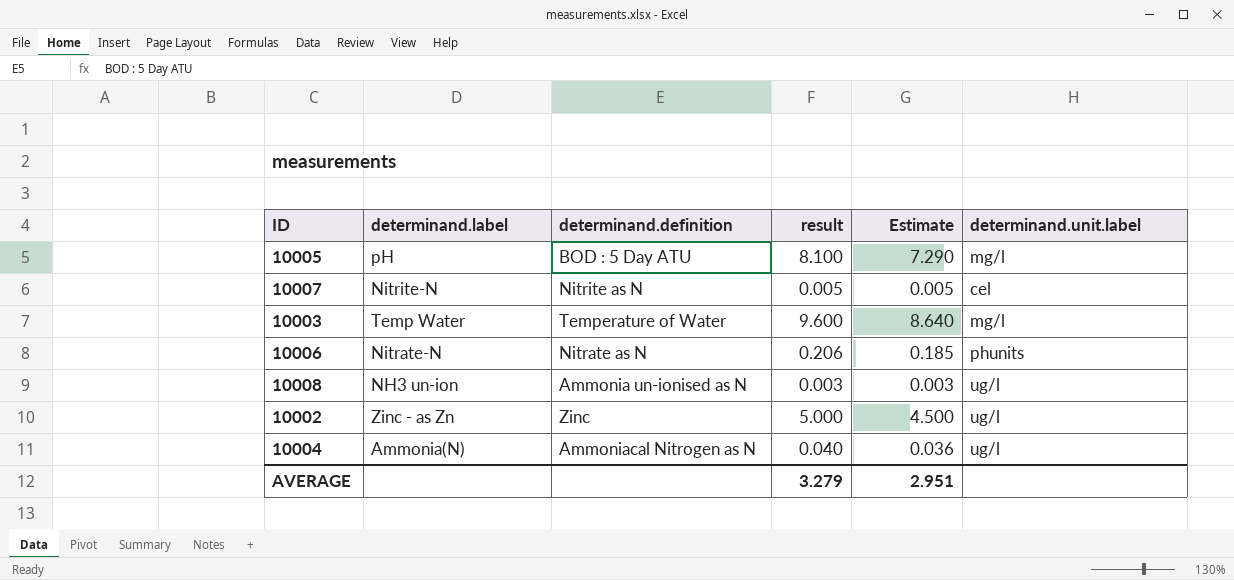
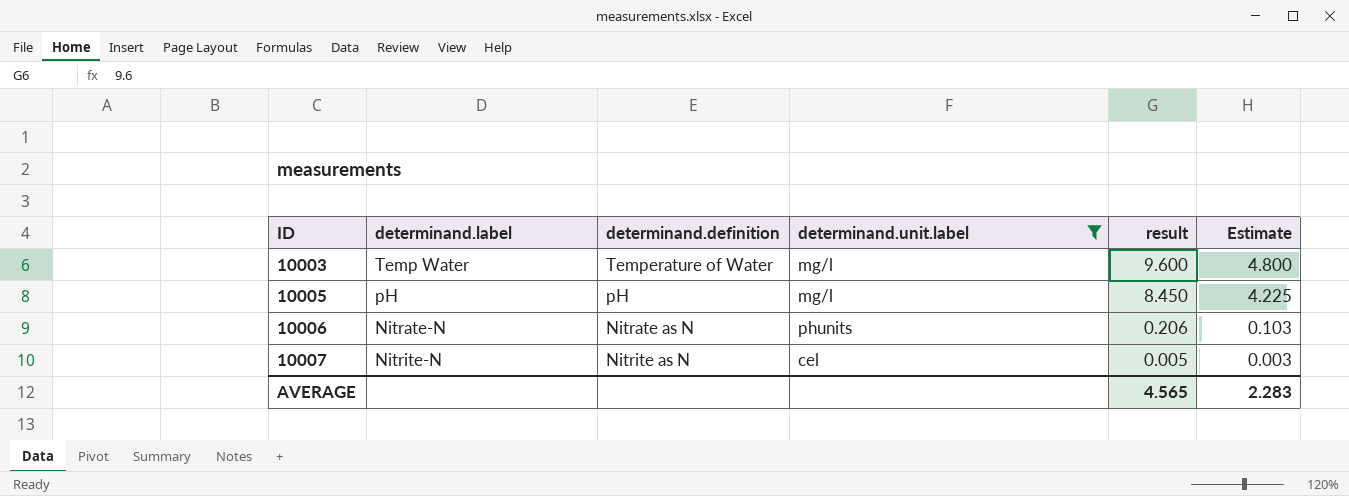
filter: none -> determinand.unit.label != ug/l
row order: none -> ID ascending
column determinand.unit.label | position: 6 -> 4
column Estimate | formula: [result] * 0.9 -> [result] * 0.5
10005 | determinand.definition: BOD : 5 Day ATU -> pH
10005 | result: 8.100 -> 8.450
AVERAGE | result: 3.279 -> 4.565
AVERAGE | Estimate: 2.951 -> 2.283

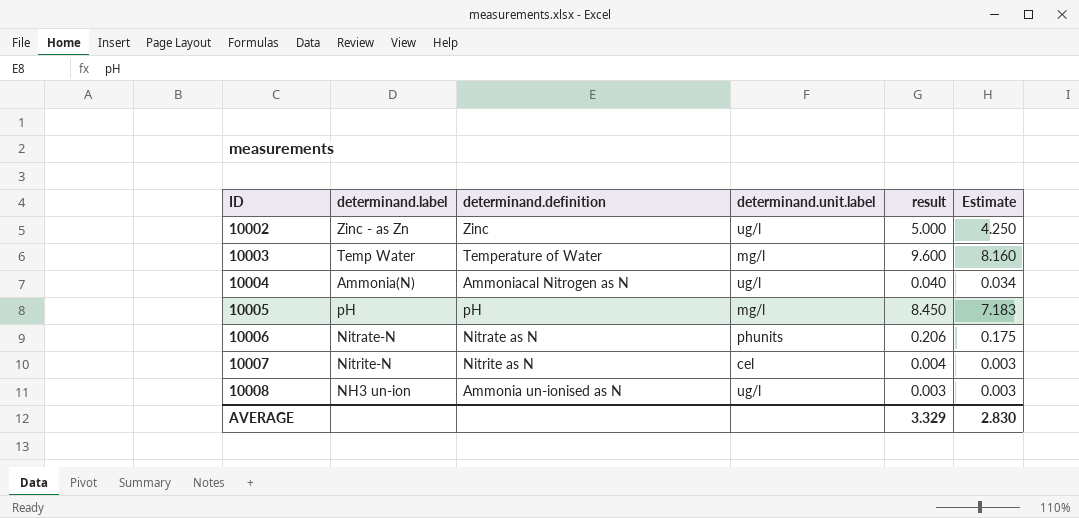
filter: determinand.unit.label != ug/l -> none
column Estimate | formula: [result] * 0.5 -> [result] * 0.85
10007 | result: 0.005 -> 0.004
AVERAGE | result: 4.565 -> 3.329
AVERAGE | Estimate: 2.283 -> 2.830

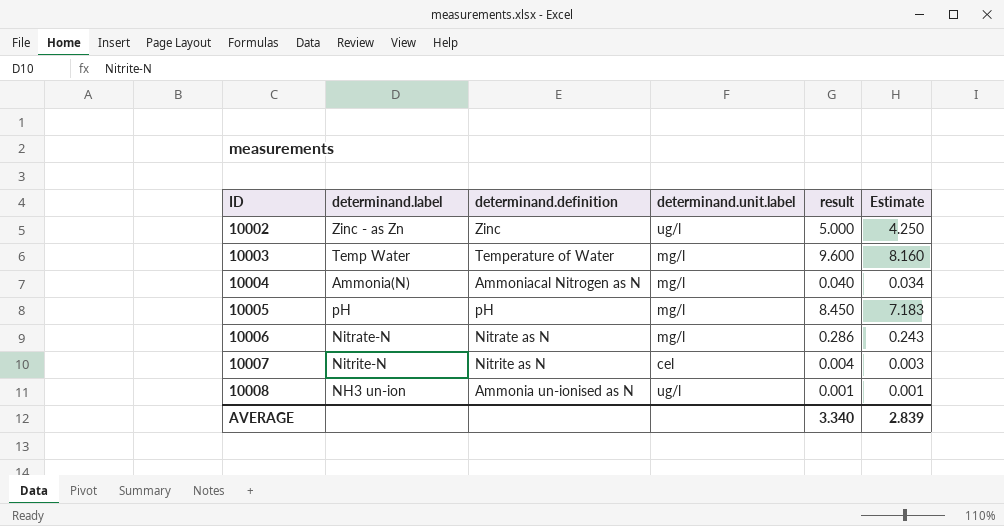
10004 | determinand.unit.label: ug/l -> mg/l
10006 | determinand.unit.label: phunits -> mg/l
10006 | result: 0.206 -> 0.286
10006 | Estimate: 0.175 -> 0.243
10008 | result: 0.003 -> 0.001
10008 | Estimate: 0.003 -> 0.001
AVERAGE | result: 3.329 -> 3.340
AVERAGE | Estimate: 2.830 -> 2.839

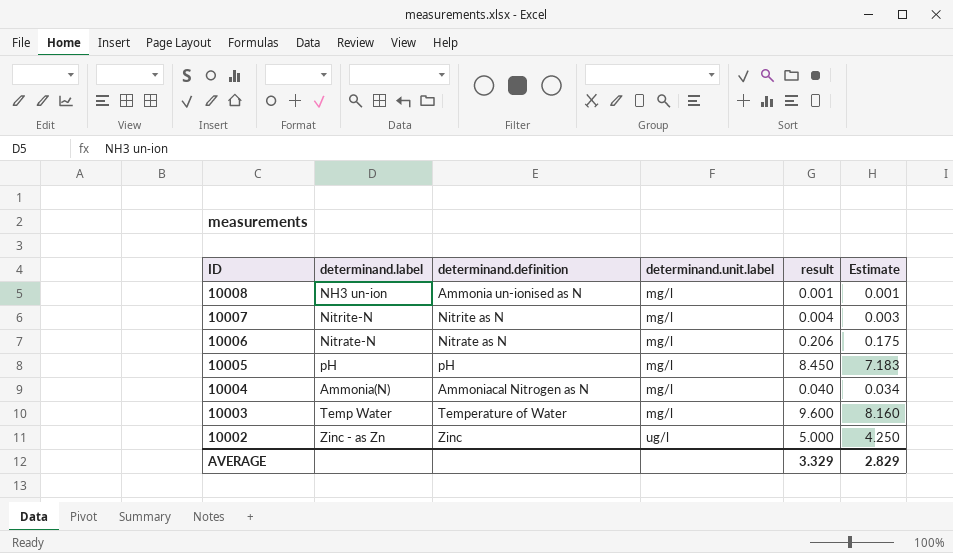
row order: ID ascending -> ID descending
10008 | determinand.unit.label: ug/l -> mg/l
10007 | determinand.unit.label: cel -> mg/l
10006 | result: 0.286 -> 0.206
10006 | Estimate: 0.243 -> 0.175
AVERAGE | result: 3.340 -> 3.329
AVERAGE | Estimate: 2.839 -> 2.829

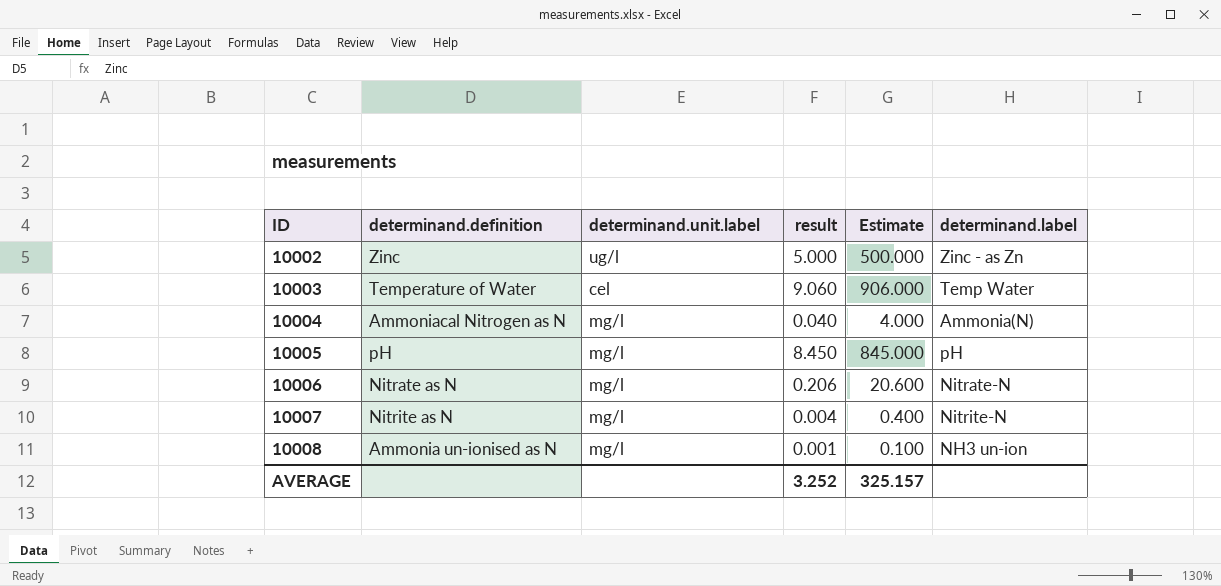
row order: ID descending -> ID ascending
column Estimate | formula: [result] * 0.85 -> [result] * 100
column determinand.label | position: 2 -> 6
10003 | determinand.unit.label: mg/l -> cel
10003 | result: 9.600 -> 9.060
AVERAGE | result: 3.329 -> 3.252
AVERAGE | Estimate: 2.829 -> 325.157

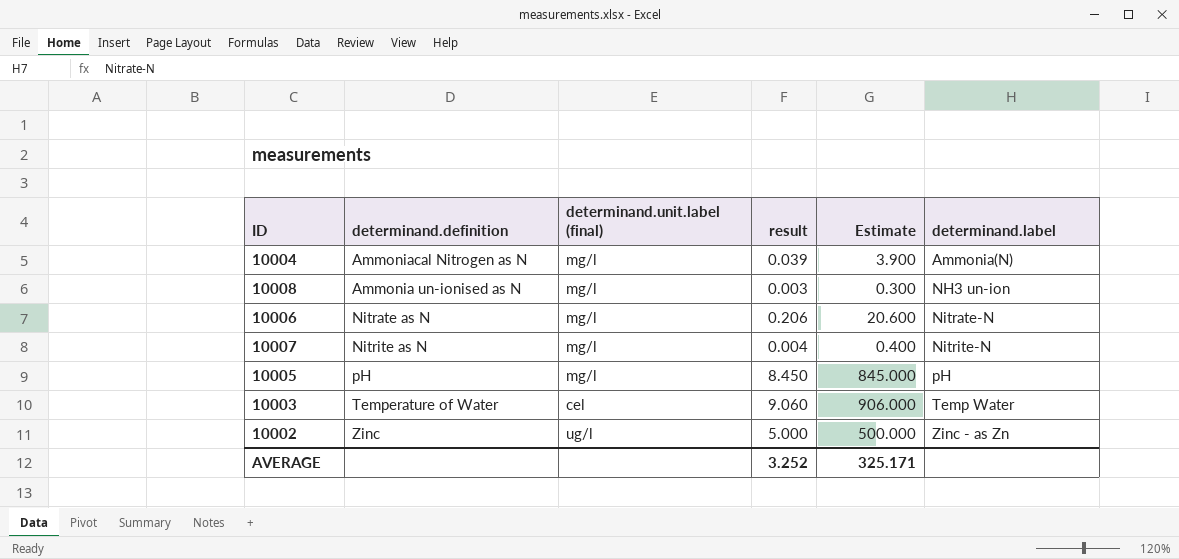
row order: ID ascending -> determinand.label ascending
column name: determinand.unit.label -> determinand.unit.label (final)
10004 | result: 0.040 -> 0.039
10004 | Estimate: 4.000 -> 3.900
10008 | result: 0.001 -> 0.003
10008 | Estimate: 0.100 -> 0.300
AVERAGE | Estimate: 325.157 -> 325.171

